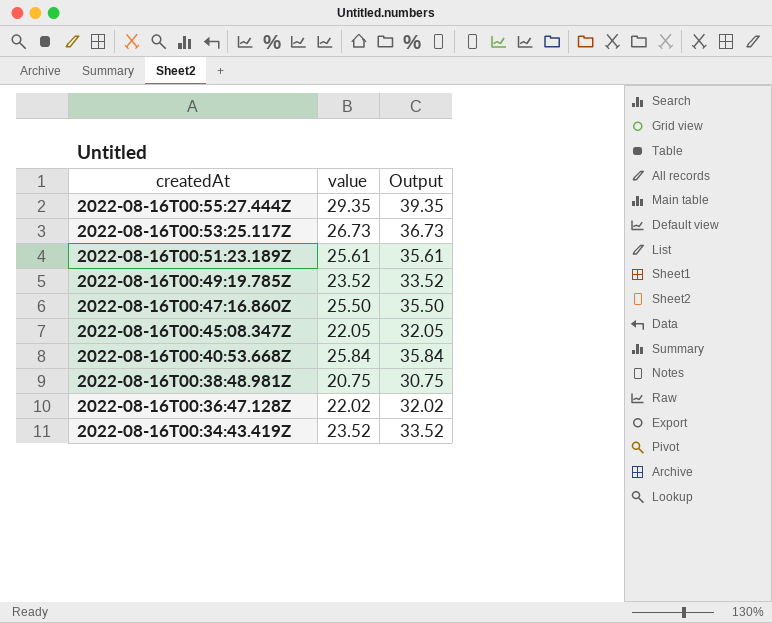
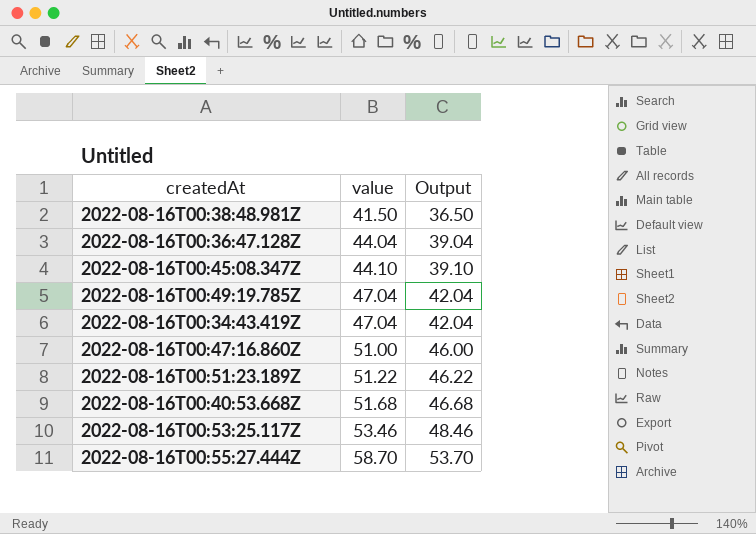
row order: createdAt descending -> value ascending
column Output | formula: [value] + 10 -> [value] - 5
2022-08-16T00:38:48.981Z | value: 20.75 -> 41.50
2022-08-16T00:36:47.128Z | value: 22.02 -> 44.04
2022-08-16T00:45:08.347Z | value: 22.05 -> 44.10
2022-08-16T00:49:19.785Z | value: 23.52 -> 47.04
2022-08-16T00:34:43.419Z | value: 23.52 -> 47.04
2022-08-16T00:47:16.860Z | value: 25.50 -> 51.00
2022-08-16T00:51:23.189Z | value: 25.61 -> 51.22
2022-08-16T00:40:53.668Z | value: 25.84 -> 51.68
2022-08-16T00:53:25.117Z | value: 26.73 -> 53.46
2022-08-16T00:55:27.444Z | value: 29.35 -> 58.70

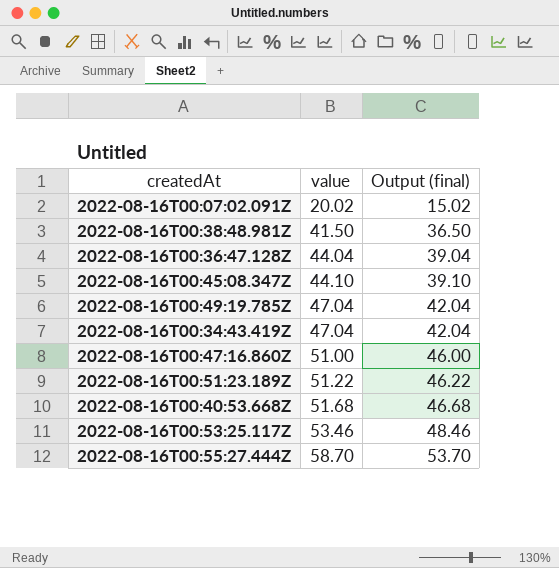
column name: Output -> Output (final)
row 2022-08-16T00:07:02.091Z: none -> 20.02 | 15.02

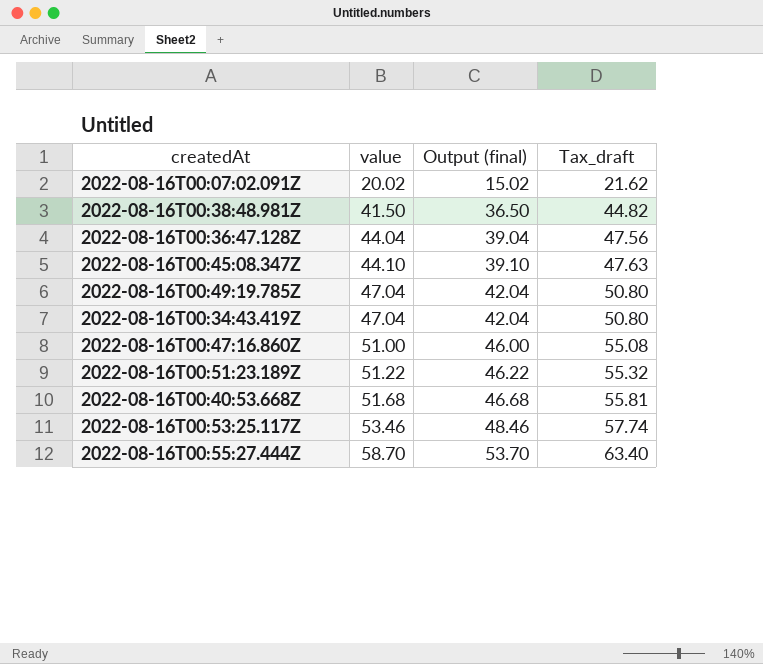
column Tax_draft | formula: none -> [value] * 1.08

